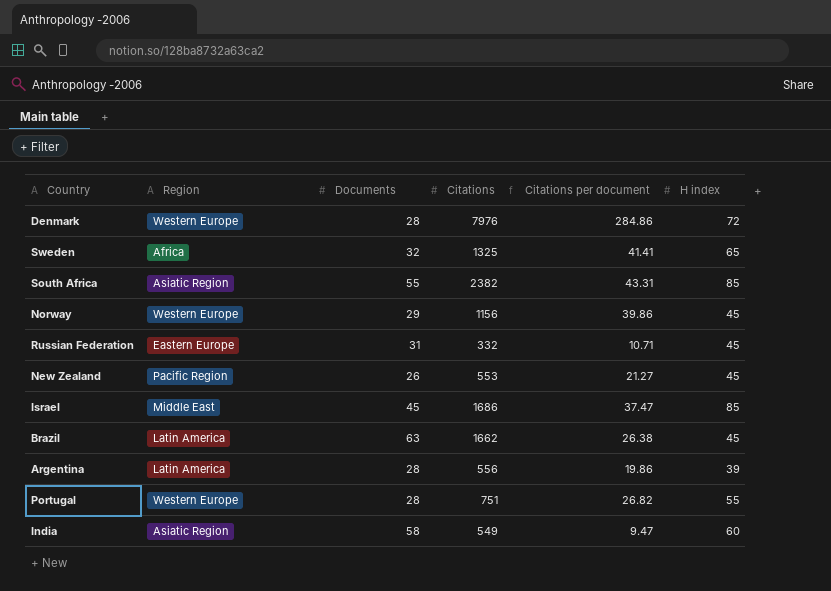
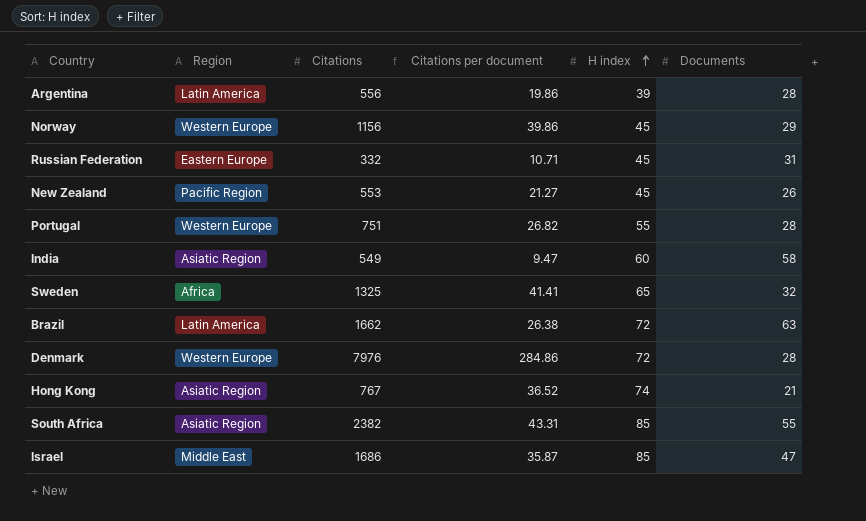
row order: none -> H index ascending
column Documents | position: 3 -> 6
Brazil | H index: 45 -> 72
row Hong Kong: none -> Asiatic Region | 767 | 36.52 | 74 | 21
Israel | Citations per document: 37.47 -> 35.87
Israel | Documents: 45 -> 47

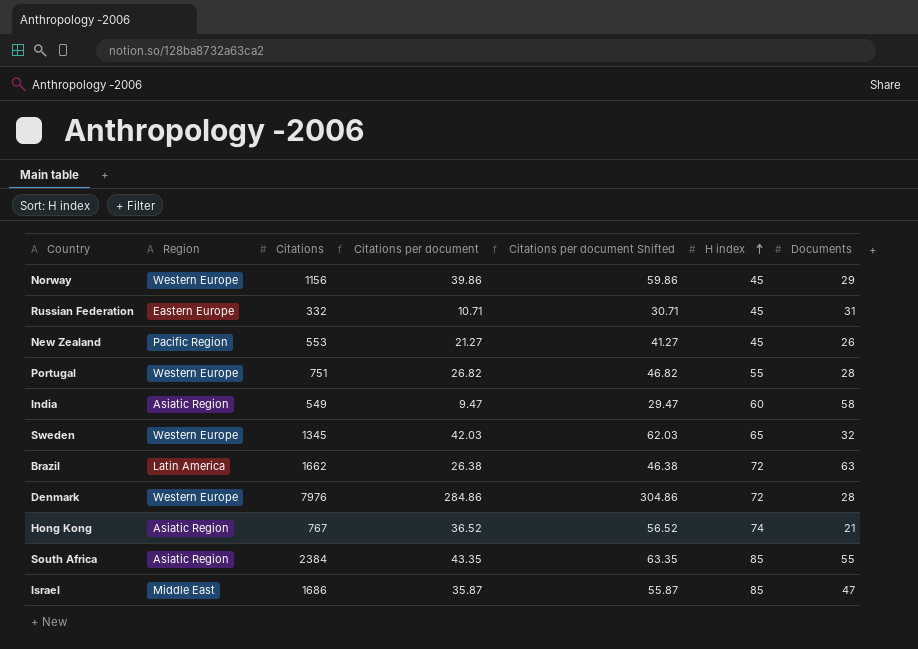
column Citations per document Shifted | formula: none -> [Citations per document] + 20
row Argentina: Latin America | 556 | 19.86 | 39 | 28 -> none
Sweden | Region: Africa -> Western Europe
Sweden | Citations: 1325 -> 1345
Sweden | Citations per document: 41.41 -> 42.03
South Africa | Citations: 2382 -> 2384
South Africa | Citations per document: 43.31 -> 43.35

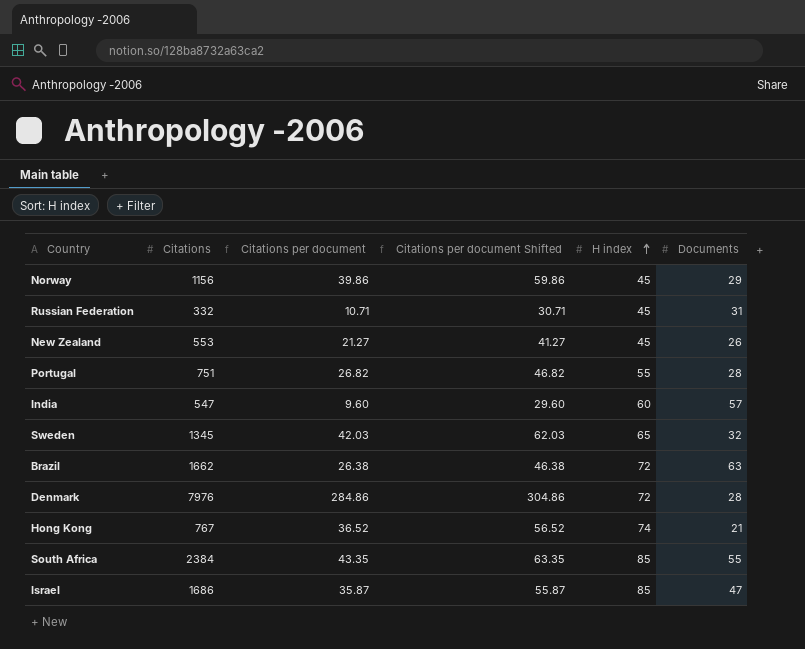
column Region | position: 2 -> none
India | Citations: 549 -> 547
India | Citations per document: 9.47 -> 9.60
India | Citations per document Shifted: 29.47 -> 29.60
India | Documents: 58 -> 57

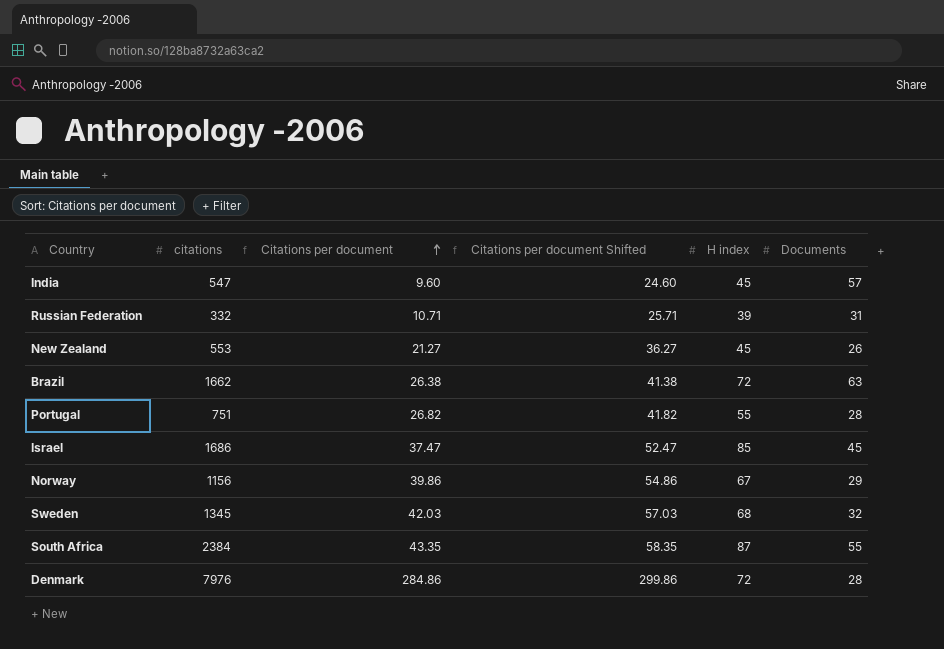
row order: H index ascending -> Citations per document ascending
column name: Citations -> citations
column Citations per document Shifted | formula: [Citations per document] + 20 -> [Citations per document] + 15
row Hong Kong: 767 | 36.52 | 56.52 | 74 | 21 -> none
India | H index: 60 -> 45
Russian Federation | H index: 45 -> 39
Israel | Citations per document: 35.87 -> 37.47
Israel | Documents: 47 -> 45
Norway | H index: 45 -> 67
Sweden | H index: 65 -> 68
South Africa | H index: 85 -> 87

